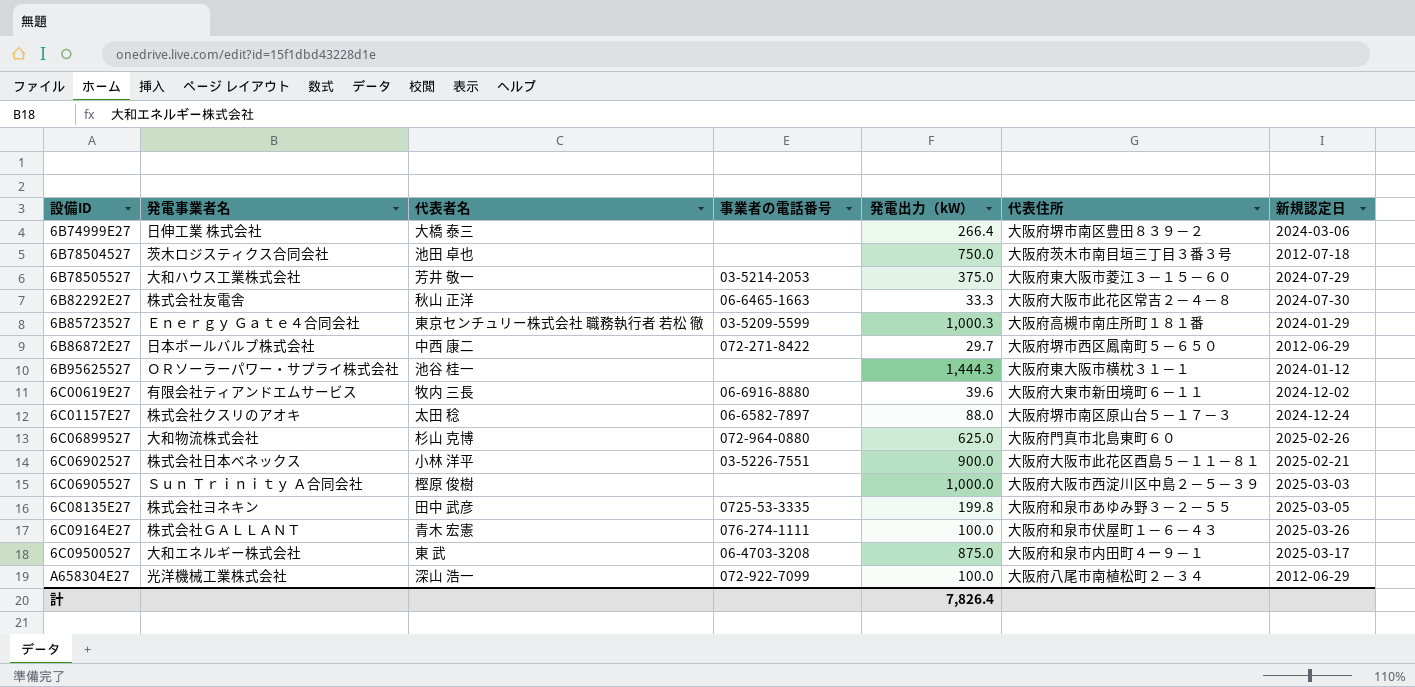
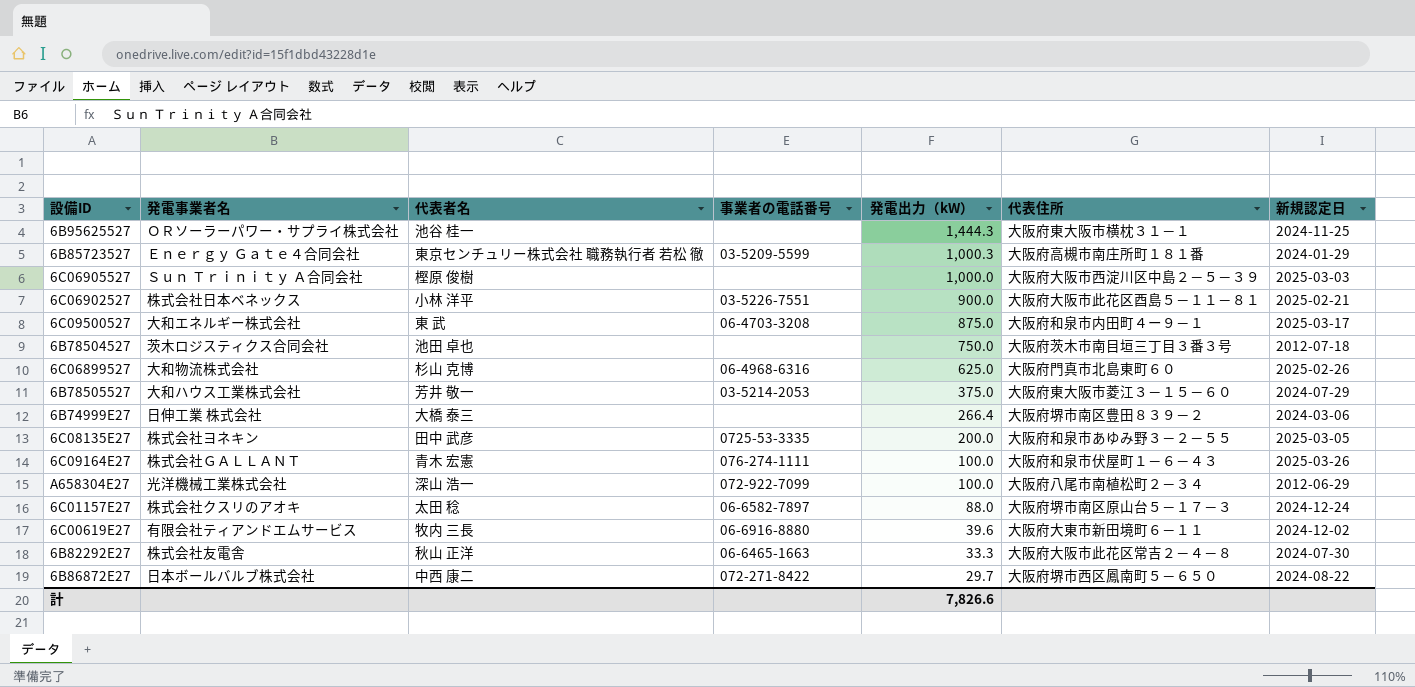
row order: none -> 発電出力（kW） descending
6B95625527 | 新規認定日: 2024-01-12 -> 2024-11-25
6C06899527 | 事業者の電話番号: 072-964-0880 -> 06-4968-6316
6C08135E27 | 発電出力（kW）: 199.8 -> 200.0
6B86872E27 | 新規認定日: 2012-06-29 -> 2024-08-22
計 | 発電出力（kW）: 7,826.4 -> 7,826.6

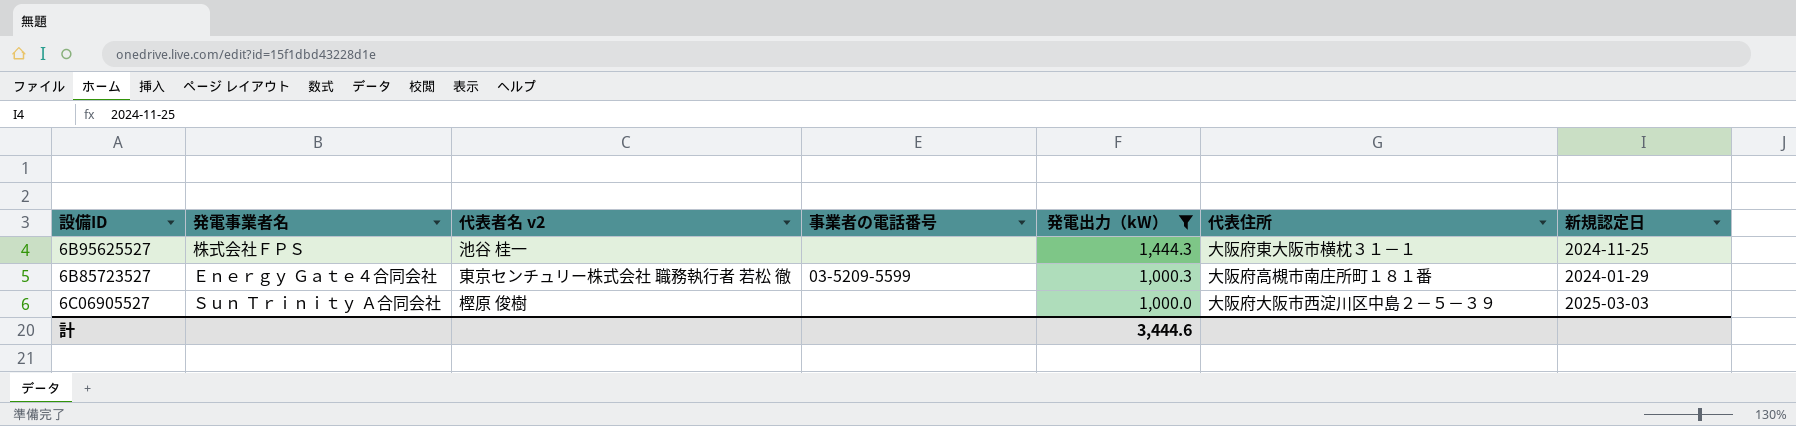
filter: none -> 発電出力（kW） >= 1,000.0
column name: 代表者名 -> 代表者名 v2
6B95625527 | 発電事業者名: ＯＲソーラーパワー・サプライ株式会社 -> 株式会社ＦＰＳ
計 | 発電出力（kW）: 7,826.6 -> 3,444.6

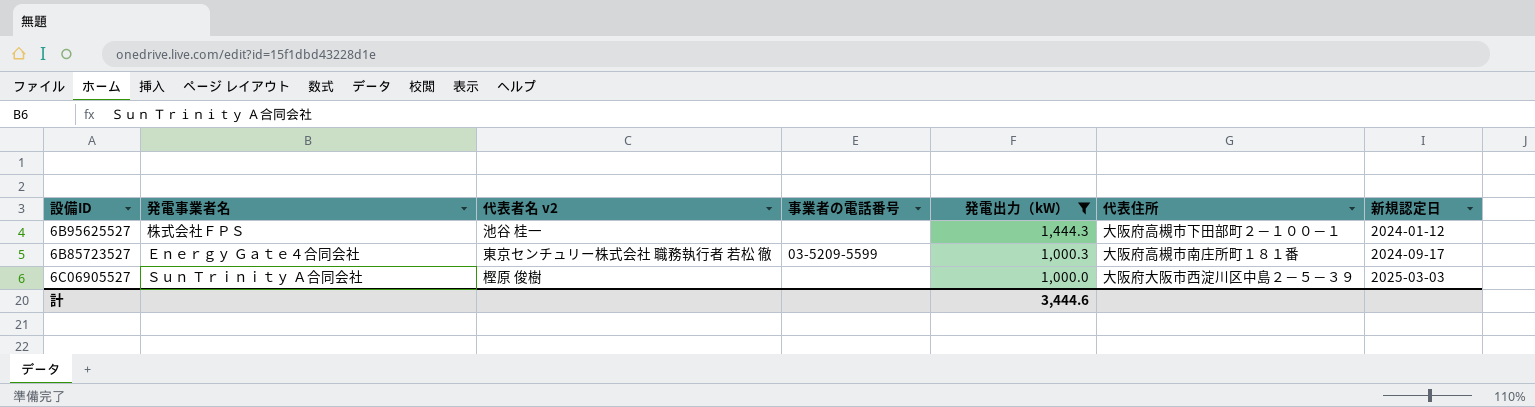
6B95625527 | 代表住所: 大阪府東大阪市横枕３１－１ -> 大阪府高槻市下田部町２－１００－１
6B95625527 | 新規認定日: 2024-11-25 -> 2024-01-12
6B85723527 | 新規認定日: 2024-01-29 -> 2024-09-17

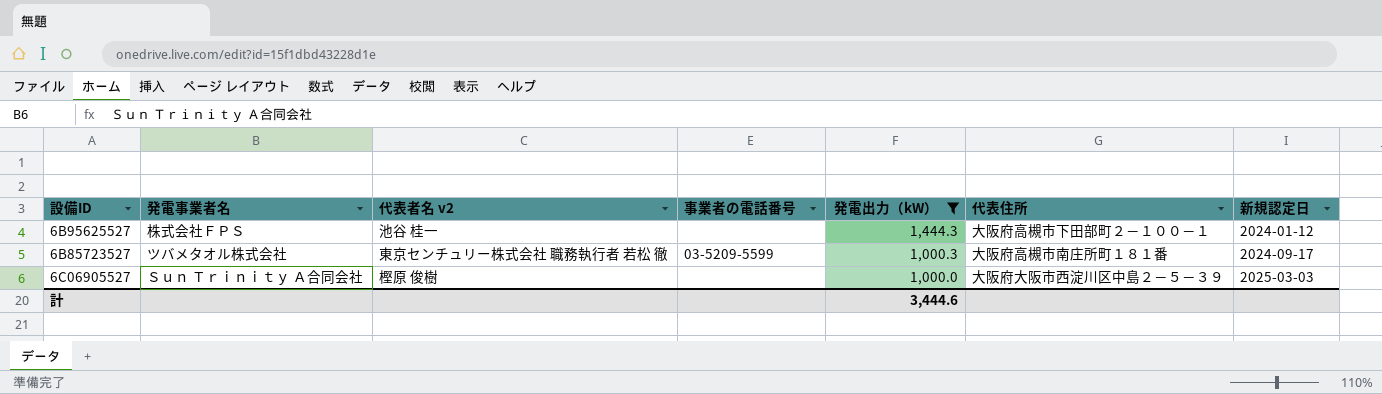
6B85723527 | 発電事業者名: Ｅｎｅｒｇｙ Ｇａｔｅ４合同会社 -> ツバメタオル株式会社

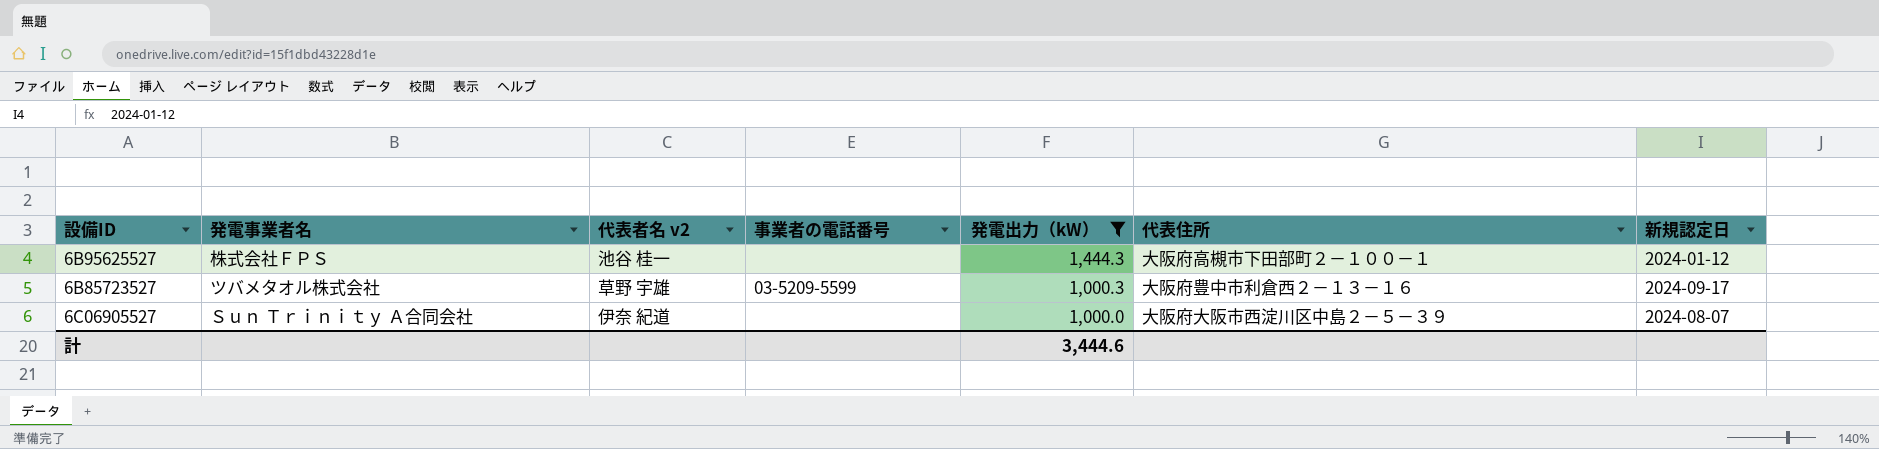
6B85723527 | 代表者名 v2: 東京センチュリー株式会社 職務執行者 若松 徹 -> 草野 宇雄
6B85723527 | 代表住所: 大阪府高槻市南庄所町１８１番 -> 大阪府豊中市利倉西２－１３－１６
6C06905527 | 代表者名 v2: 樫原 俊樹 -> 伊奈 紀道
6C06905527 | 新規認定日: 2025-03-03 -> 2024-08-07

